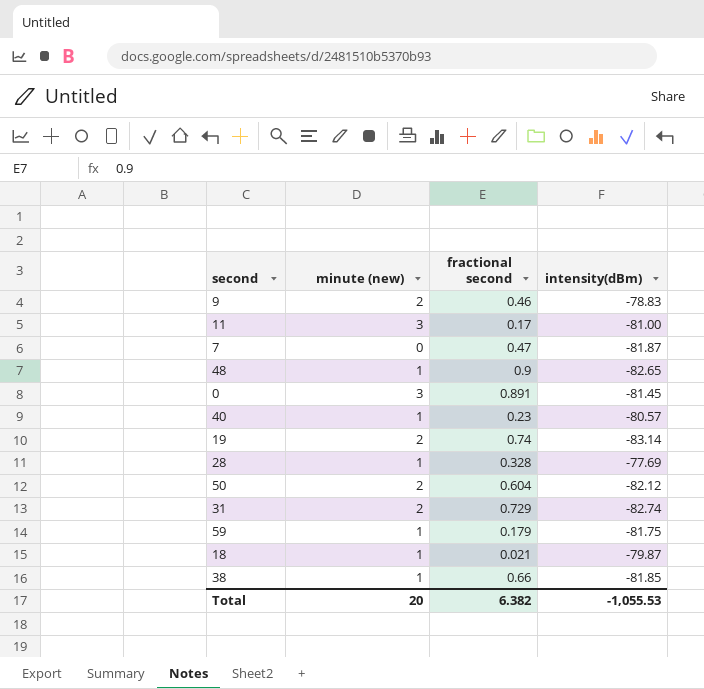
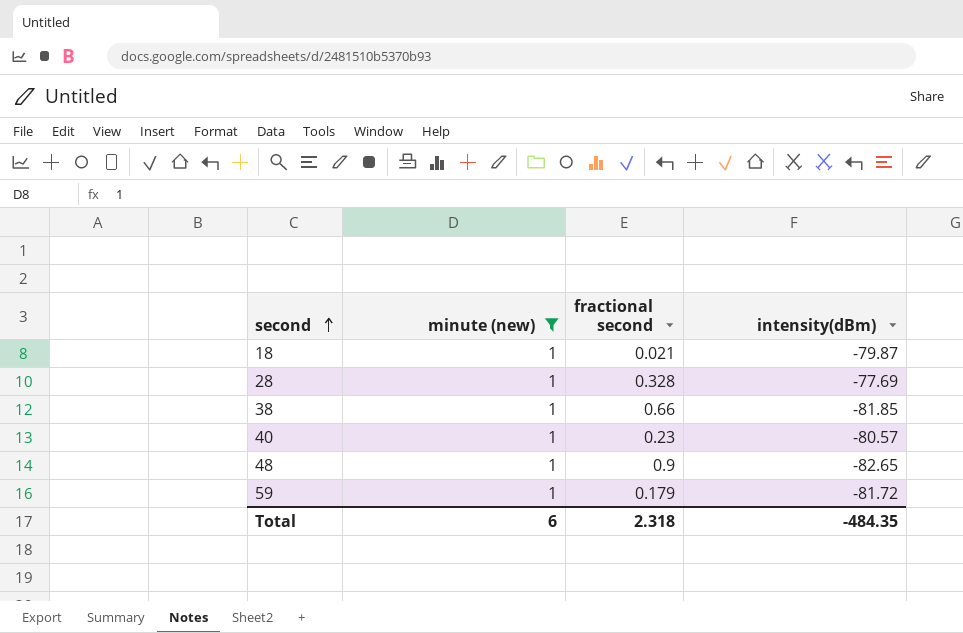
filter: none -> minute (new) = 1
row order: none -> second ascending
59 | intensity(dBm): -81.75 -> -81.72
Total | minute (new): 20 -> 6
Total | fractional second: 6.382 -> 2.318
Total | intensity(dBm): -1,055.53 -> -484.35

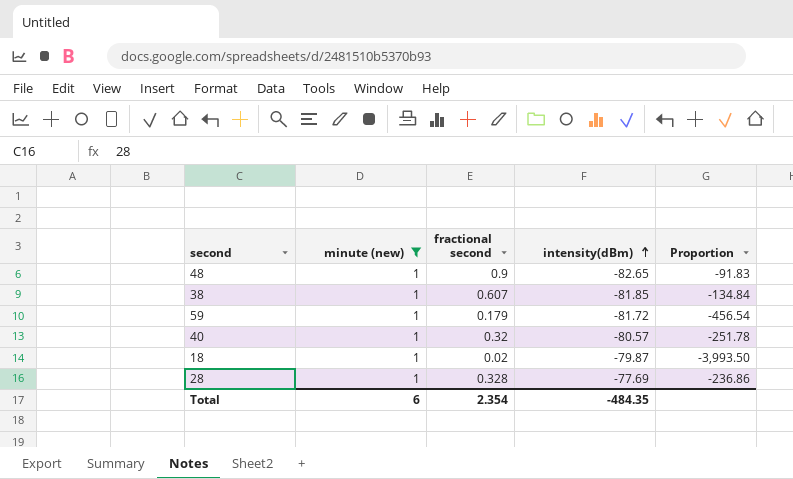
row order: second ascending -> intensity(dBm) ascending
column Proportion | formula: none -> [intensity(dBm)] / [fractional second]
38 | fractional second: 0.66 -> 0.607
40 | fractional second: 0.23 -> 0.32
18 | fractional second: 0.021 -> 0.02
Total | fractional second: 2.318 -> 2.354

